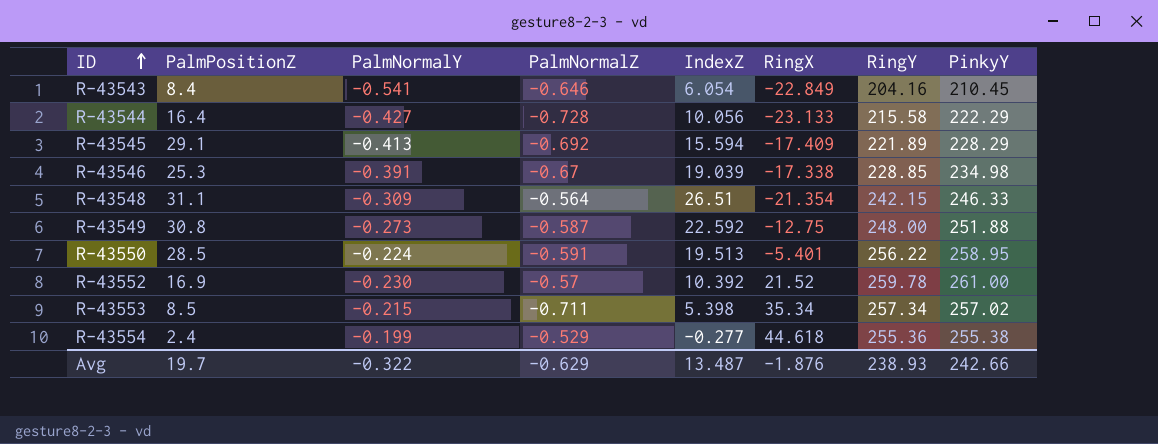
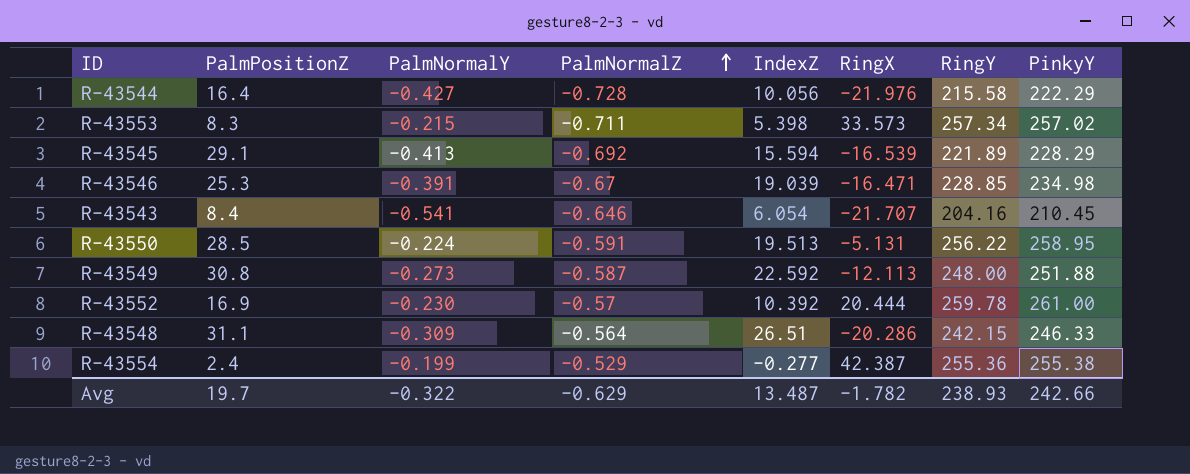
row order: ID ascending -> PalmNormalZ ascending
R-43544 | RingX: -23.133 -> -21.976
R-43553 | PalmPositionZ: 8.5 -> 8.3
R-43553 | RingX: 35.34 -> 33.573
R-43545 | RingX: -17.409 -> -16.539
R-43546 | RingX: -17.338 -> -16.471
R-43543 | RingX: -22.849 -> -21.707
R-43550 | RingX: -5.401 -> -5.131
R-43549 | RingX: -12.75 -> -12.113
R-43552 | RingX: 21.52 -> 20.444
R-43548 | RingX: -21.354 -> -20.286
R-43554 | RingX: 44.618 -> 42.387
Avg | RingX: -1.876 -> -1.782

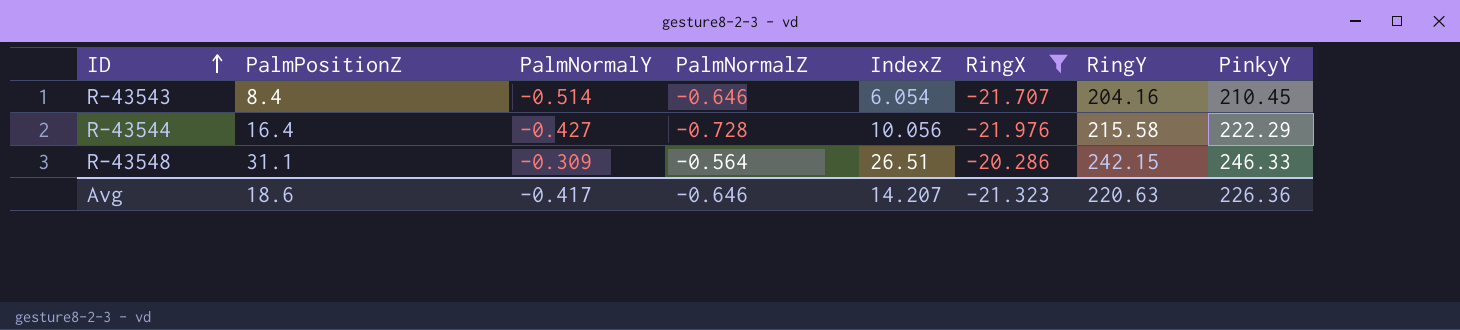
filter: none -> RingX <= -20.286
row order: PalmNormalZ ascending -> ID ascending
R-43543 | PalmNormalY: -0.541 -> -0.514
Avg | PalmPositionZ: 19.7 -> 18.6
Avg | PalmNormalY: -0.322 -> -0.417
Avg | PalmNormalZ: -0.629 -> -0.646
Avg | IndexZ: 13.487 -> 14.207
Avg | RingX: -1.782 -> -21.323
Avg | RingY: 238.93 -> 220.63
Avg | PinkyY: 242.66 -> 226.36

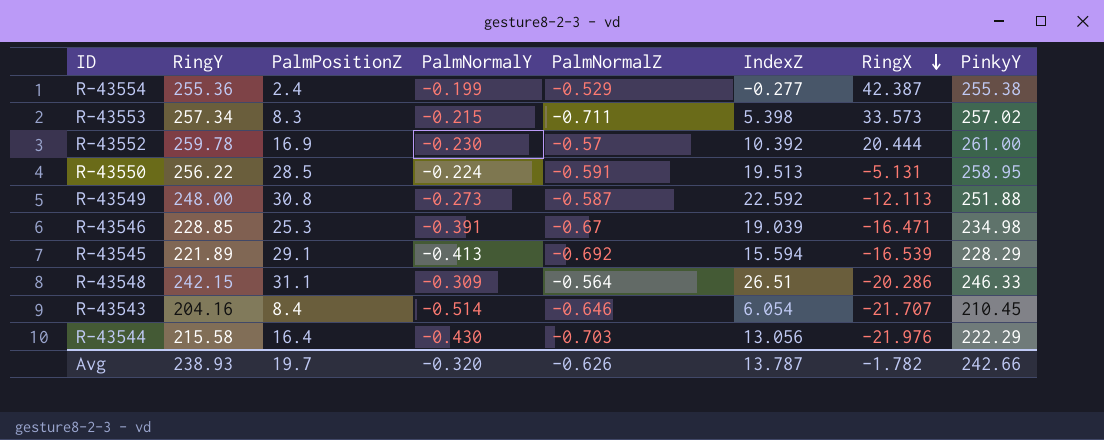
filter: RingX <= -20.286 -> none
row order: ID ascending -> RingX descending
column RingY | position: 7 -> 2
R-43544 | PalmNormalY: -0.427 -> -0.430
R-43544 | PalmNormalZ: -0.728 -> -0.703
R-43544 | IndexZ: 10.056 -> 13.056
Avg | RingY: 220.63 -> 238.93
Avg | PalmPositionZ: 18.6 -> 19.7
Avg | PalmNormalY: -0.417 -> -0.320
Avg | PalmNormalZ: -0.646 -> -0.626
Avg | IndexZ: 14.207 -> 13.787
Avg | RingX: -21.323 -> -1.782
Avg | PinkyY: 226.36 -> 242.66

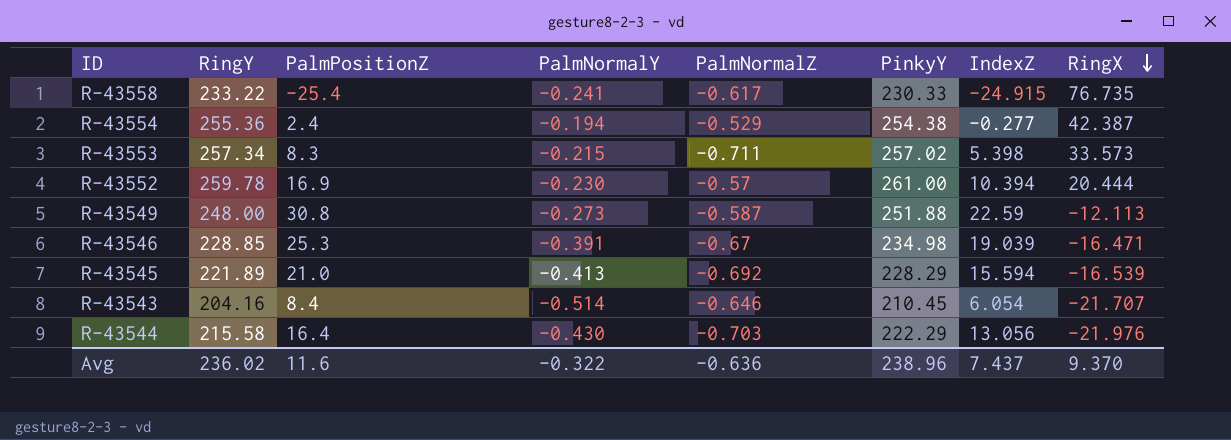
column PinkyY | position: 8 -> 6
row R-43550: 256.22 | 28.5 | -0.224 | -0.591 | 19.513 | -5.131 | 258.95 -> none
row R-43548: 242.15 | 31.1 | -0.309 | -0.564 | 26.51 | -20.286 | 246.33 -> none
row R-43558: none -> 233.22 | -25.4 | -0.241 | -0.617 | 230.33 | -24.915 | 76.735
R-43554 | PalmNormalY: -0.199 -> -0.194
R-43554 | PinkyY: 255.38 -> 254.38
R-43552 | IndexZ: 10.392 -> 10.394
R-43549 | IndexZ: 22.592 -> 22.59
R-43545 | PalmPositionZ: 29.1 -> 21.0
Avg | RingY: 238.93 -> 236.02
Avg | PalmPositionZ: 19.7 -> 11.6
Avg | PalmNormalY: -0.320 -> -0.322
Avg | PalmNormalZ: -0.626 -> -0.636
Avg | PinkyY: 242.66 -> 238.96
Avg | IndexZ: 13.787 -> 7.437
Avg | RingX: -1.782 -> 9.370

